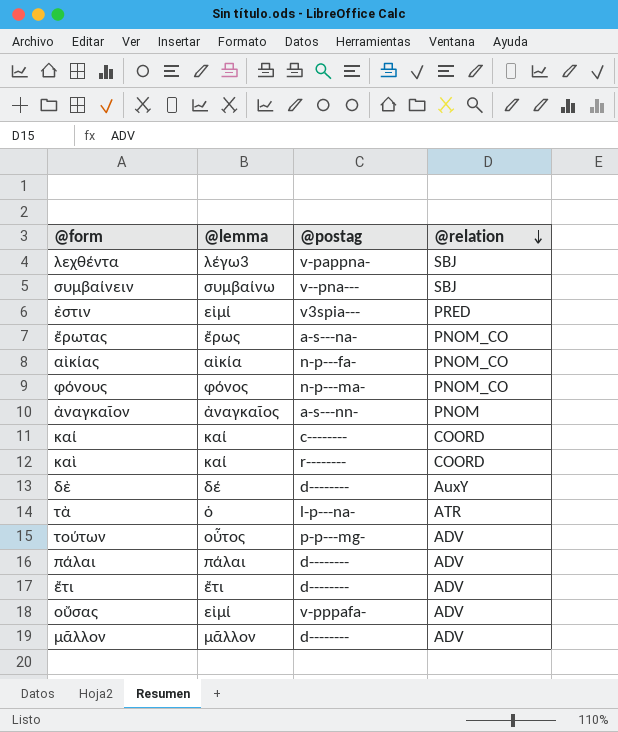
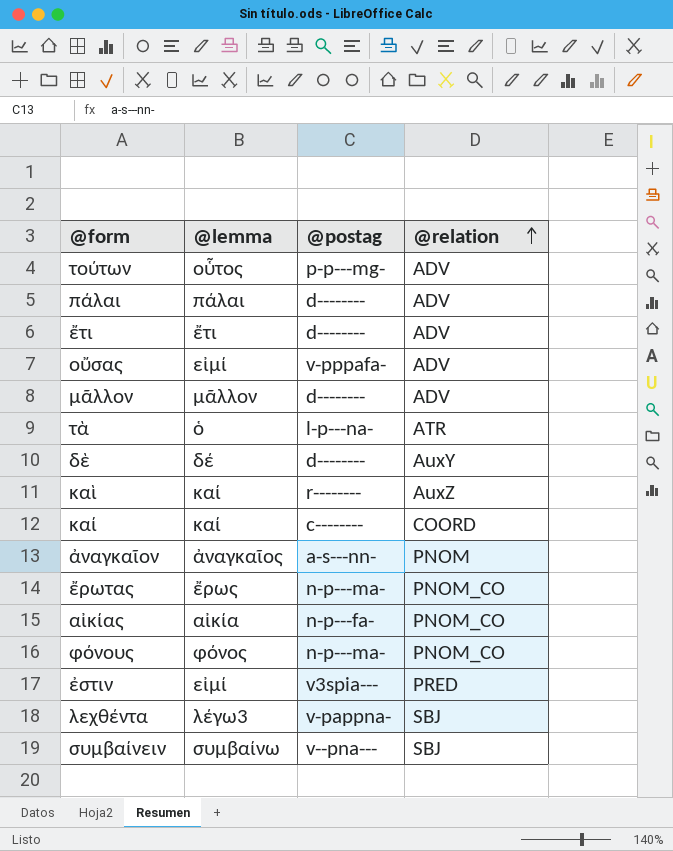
row order: @relation descending -> @relation ascending
καὶ | @relation: COORD -> AuxZ
ἔρωτας | @postag: a-s---na- -> n-p---ma-

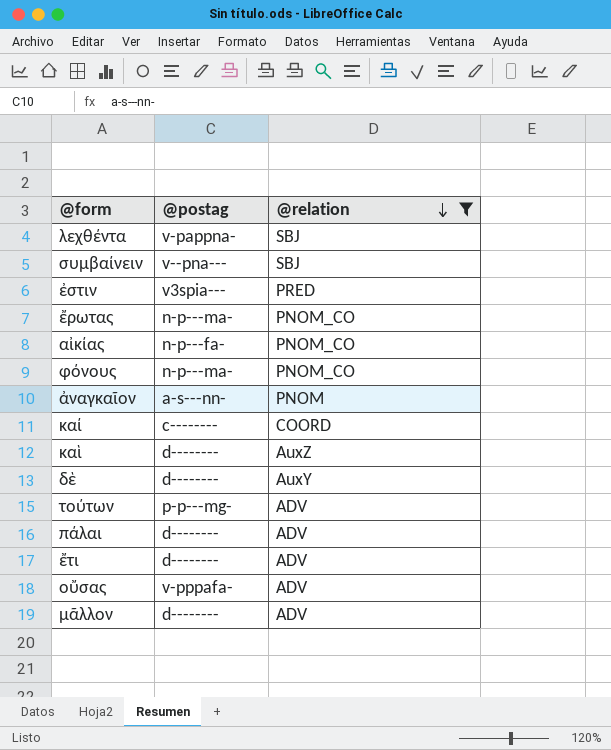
filter: none -> @relation != ATR
row order: @relation ascending -> @relation descending
column @lemma | position: 2 -> none
καὶ | @postag: r-------- -> d--------

